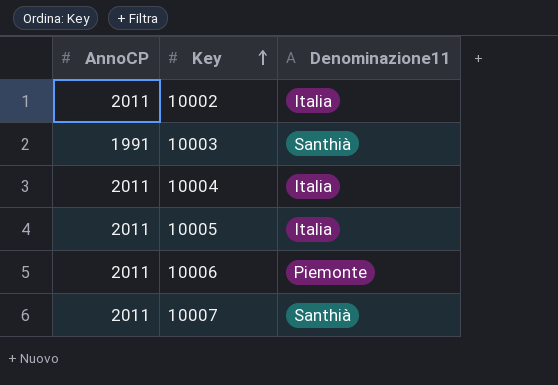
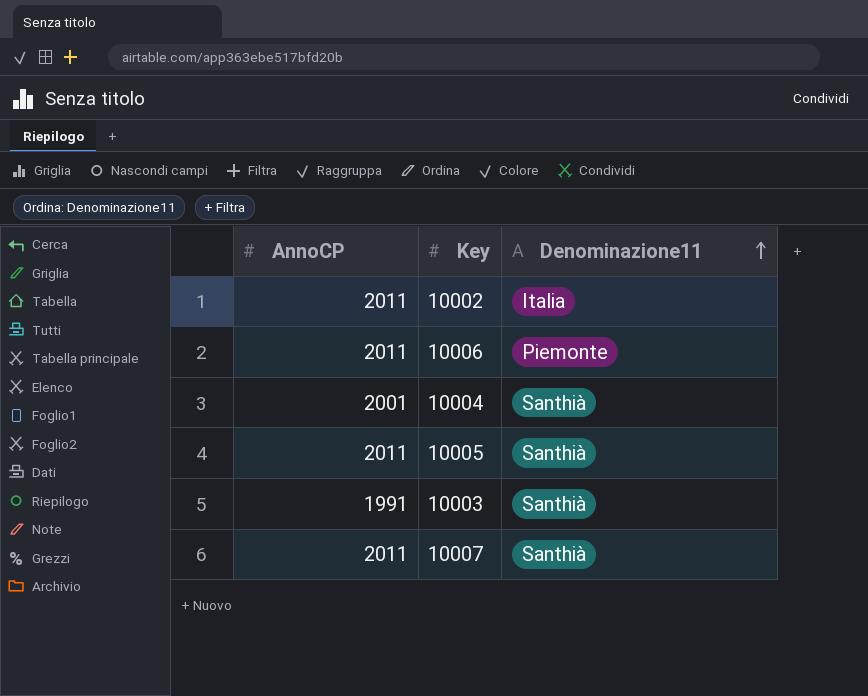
row order: Key ascending -> Denominazione11 ascending
10004 | AnnoCP: 2011 -> 2001
10004 | Denominazione11: Italia -> Santhià
10005 | Denominazione11: Italia -> Santhià

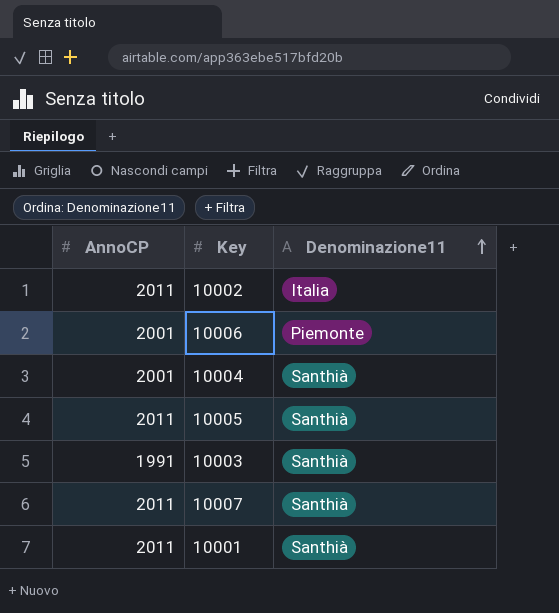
10006 | AnnoCP: 2011 -> 2001
row 10001: none -> 2011 | Santhià

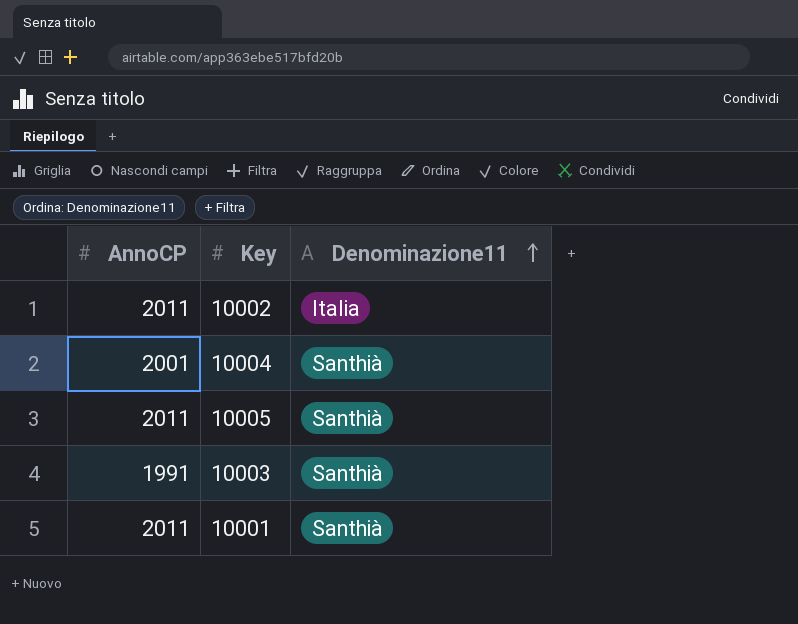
row 10006: 2001 | Piemonte -> none
row 10007: 2011 | Santhià -> none

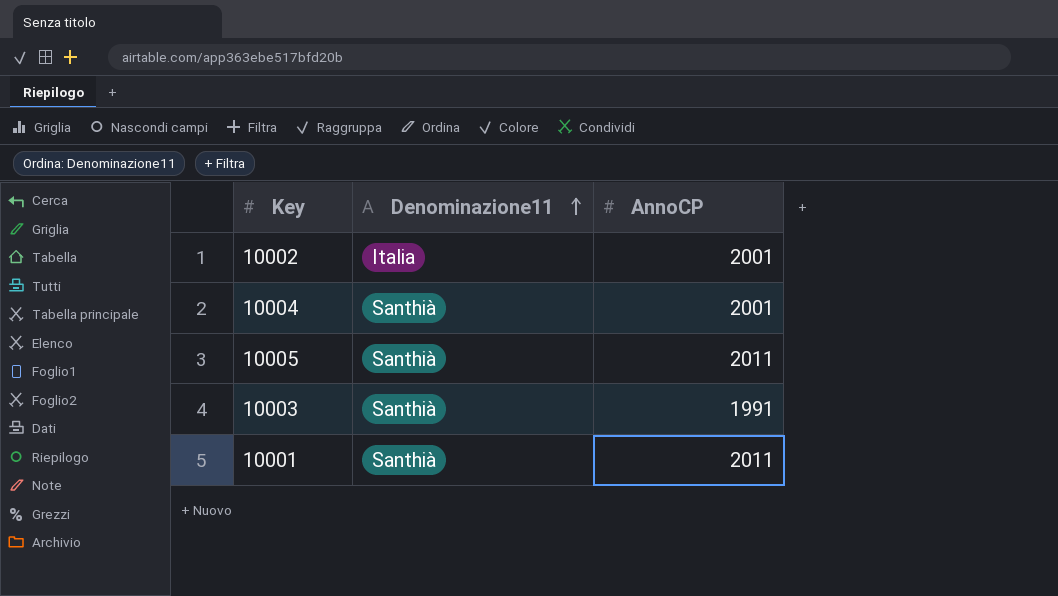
column AnnoCP | position: 1 -> 3
10002 | AnnoCP: 2011 -> 2001

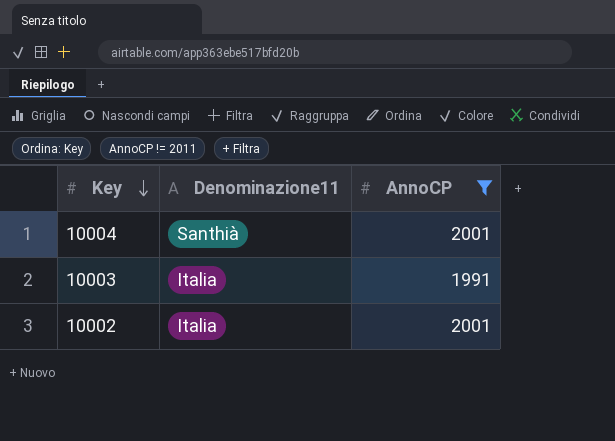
filter: none -> AnnoCP != 2011
row order: Denominazione11 ascending -> Key descending
10003 | Denominazione11: Santhià -> Italia

